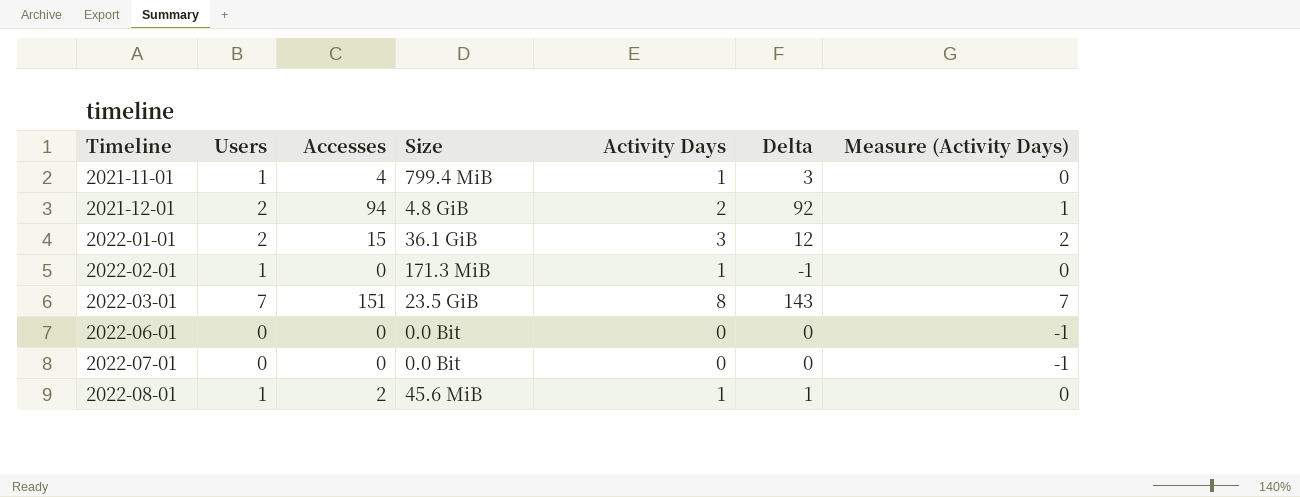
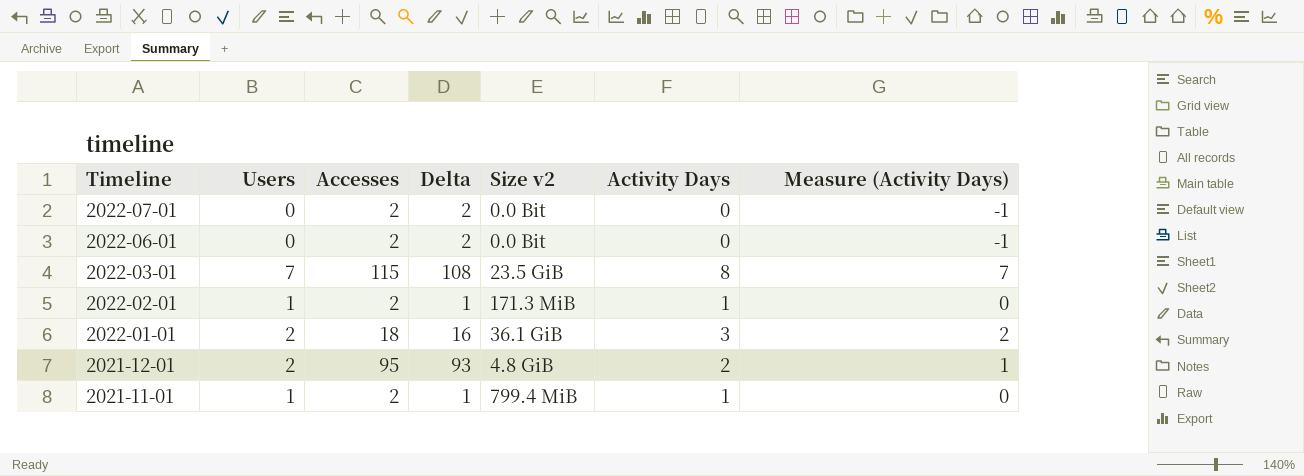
row order: Timeline ascending -> Timeline descending
column Delta | formula: [Accesses] - [Activity Days] -> [Accesses] - [Users]
column Delta | position: 6 -> 4
column name: Size -> Size v2
row 2022-08-01: 1 | 2 | 45.6 MiB | 1 | 1 | 0 -> none
2022-07-01 | Accesses: 0 -> 2
2022-06-01 | Accesses: 0 -> 2
2022-03-01 | Accesses: 151 -> 115
2022-02-01 | Accesses: 0 -> 2
2022-01-01 | Accesses: 15 -> 18
2021-12-01 | Accesses: 94 -> 95
2021-11-01 | Accesses: 4 -> 2

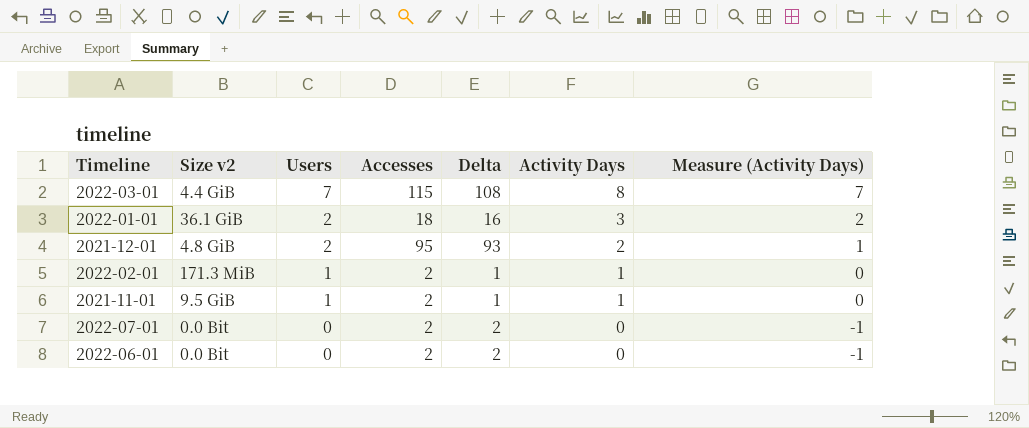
row order: Timeline descending -> Users descending
column Size v2 | position: 5 -> 2
2022-03-01 | Size v2: 23.5 GiB -> 4.4 GiB
2021-11-01 | Size v2: 799.4 MiB -> 9.5 GiB

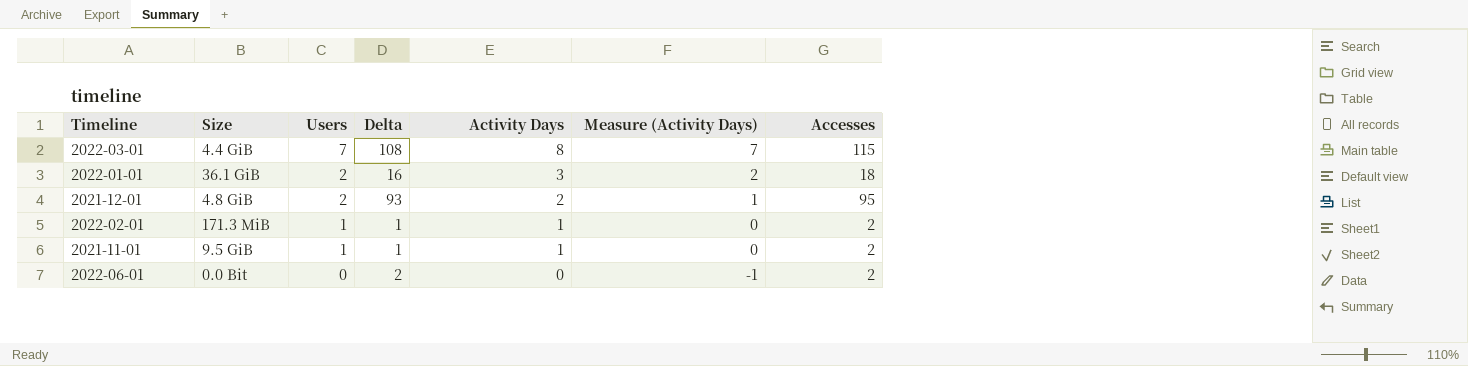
column name: Size v2 -> Size
column Accesses | position: 4 -> 7
row 2022-07-01: 0.0 Bit | 0 | 2 | 2 | 0 | -1 -> none

